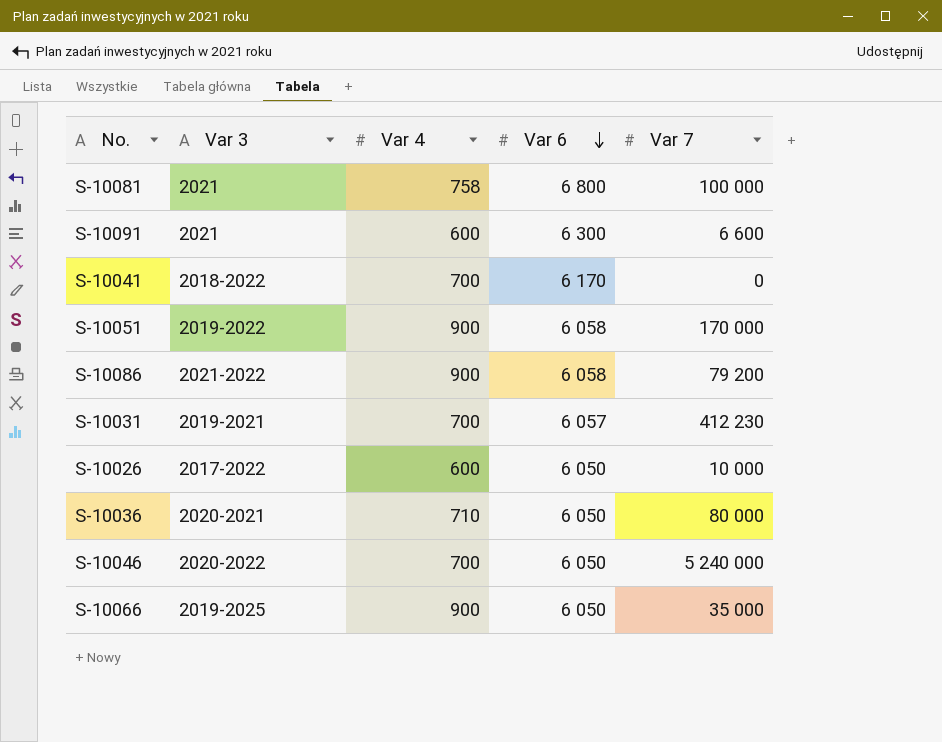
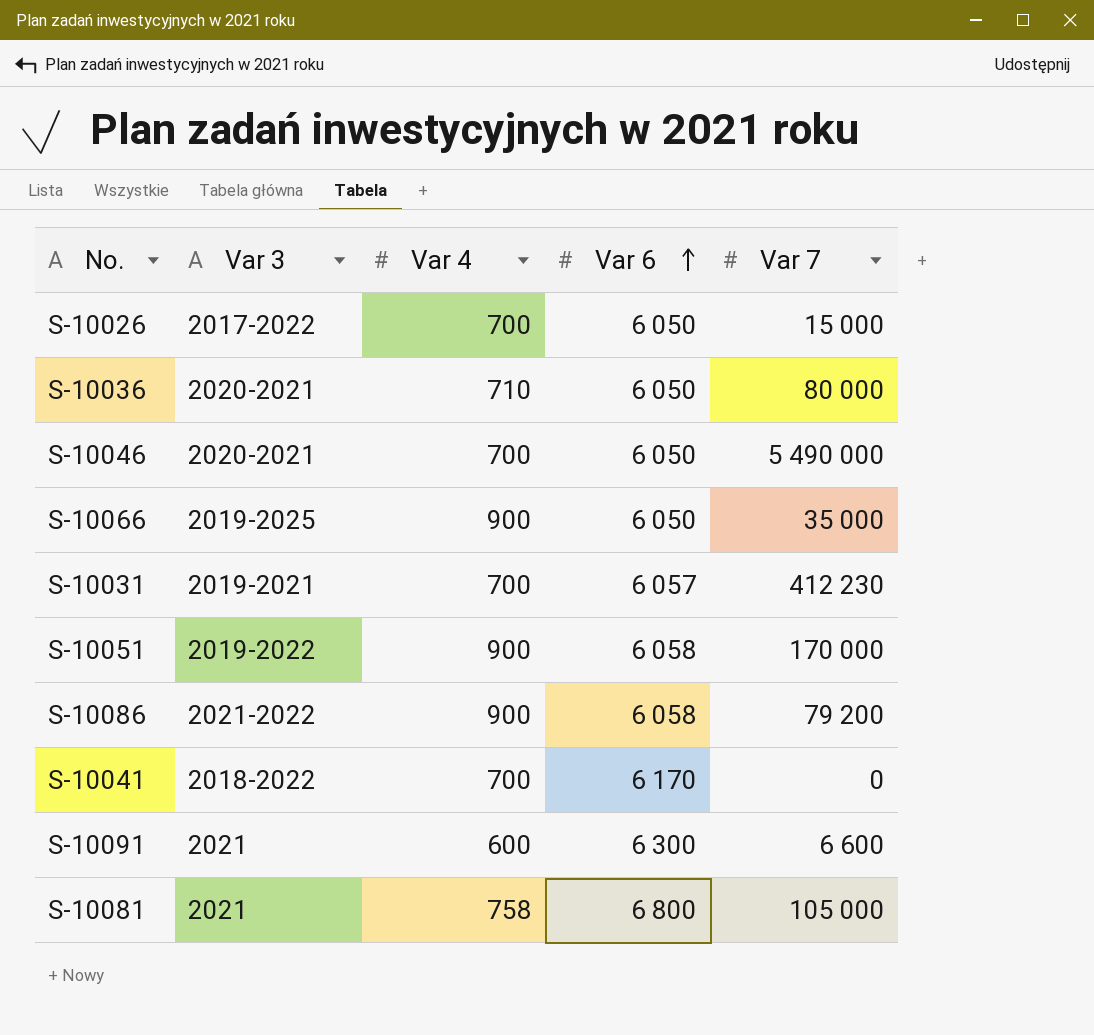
row order: Var 6 descending -> Var 6 ascending
S-10026 | Var 4: 600 -> 700
S-10026 | Var 7: 10 000 -> 15 000
S-10046 | Var 3: 2020-2022 -> 2020-2021
S-10046 | Var 7: 5 240 000 -> 5 490 000
S-10081 | Var 7: 100 000 -> 105 000

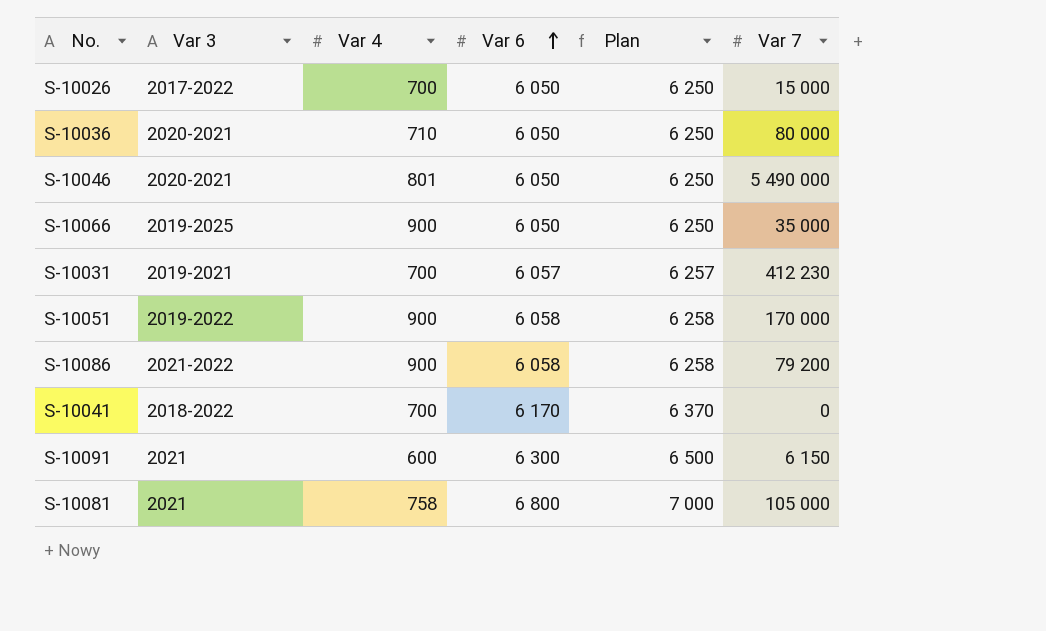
column Plan | formula: none -> [Var 6] + 200
S-10046 | Var 4: 700 -> 801
S-10091 | Var 7: 6 600 -> 6 150

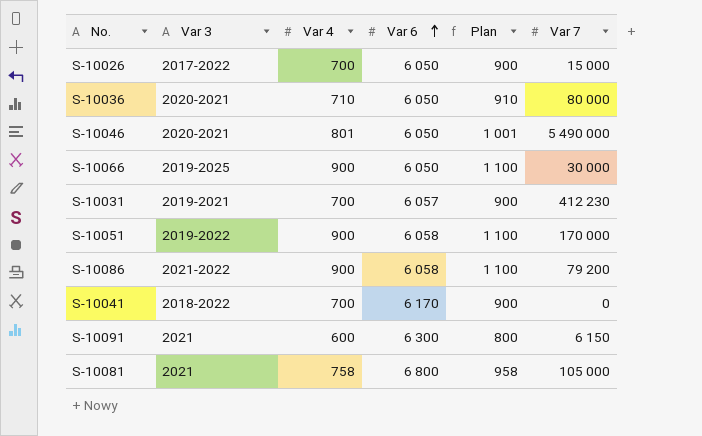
column Plan | formula: [Var 6] + 200 -> [Var 4] + 200
S-10066 | Var 7: 35 000 -> 30 000

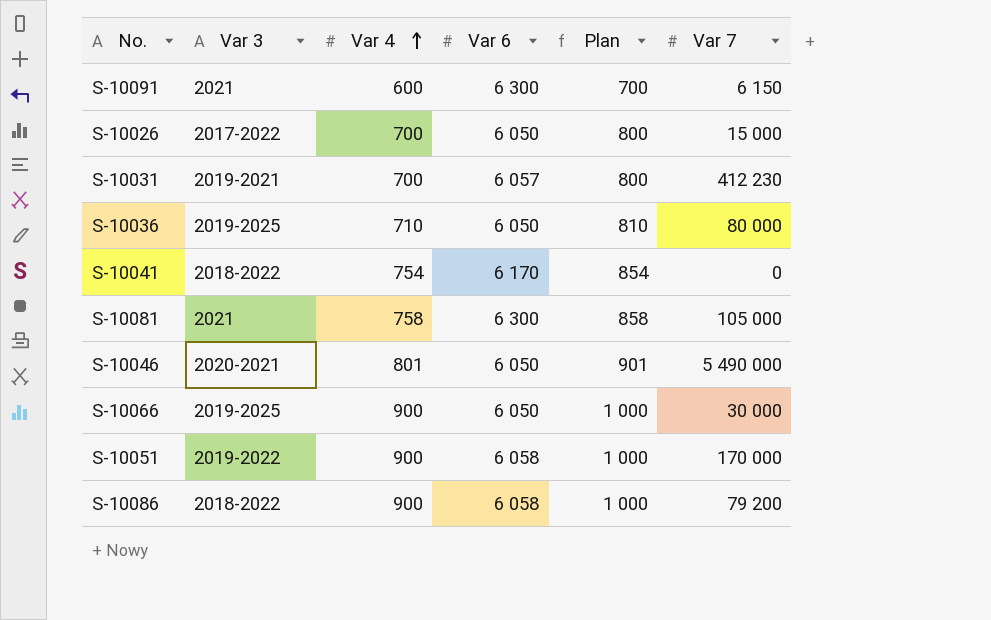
row order: Var 6 ascending -> Var 4 ascending
column Plan | formula: [Var 4] + 200 -> [Var 4] + 100
S-10036 | Var 3: 2020-2021 -> 2019-2025
S-10041 | Var 4: 700 -> 754
S-10081 | Var 6: 6 800 -> 6 300
S-10086 | Var 3: 2021-2022 -> 2018-2022

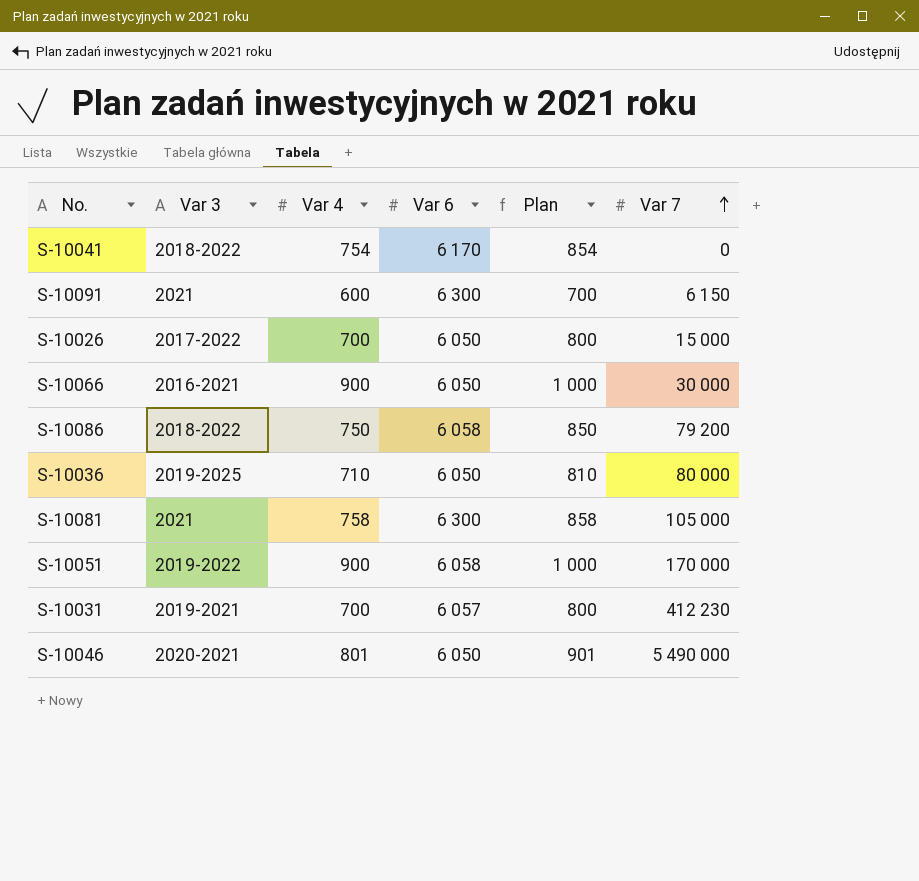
row order: Var 4 ascending -> Var 7 ascending
S-10066 | Var 3: 2019-2025 -> 2016-2021
S-10086 | Var 4: 900 -> 750
S-10086 | Plan: 1 000 -> 850

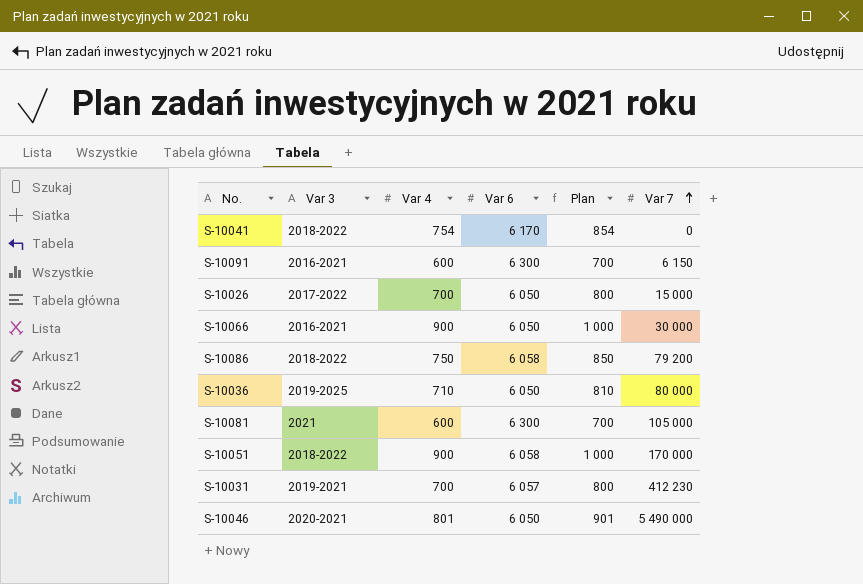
S-10091 | Var 3: 2021 -> 2016-2021
S-10081 | Var 4: 758 -> 600
S-10081 | Plan: 858 -> 700
S-10051 | Var 3: 2019-2022 -> 2018-2022

